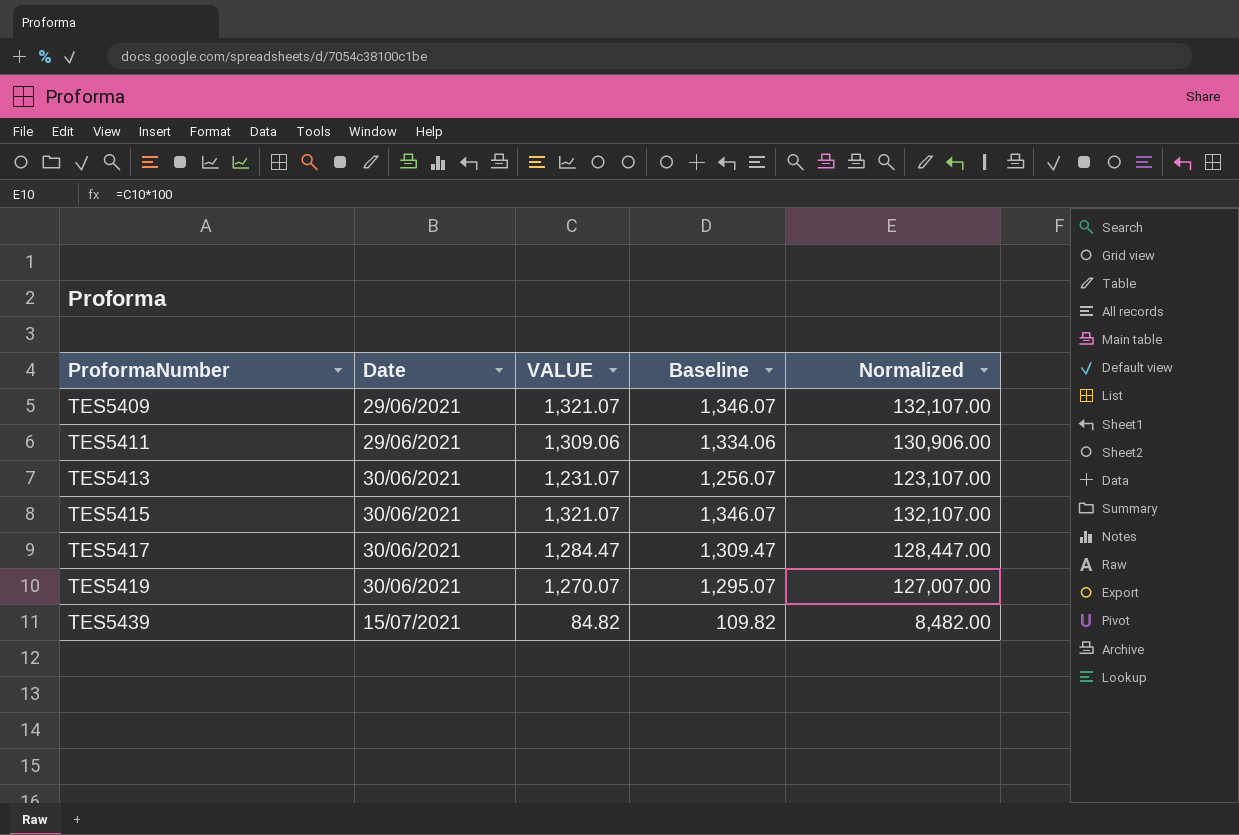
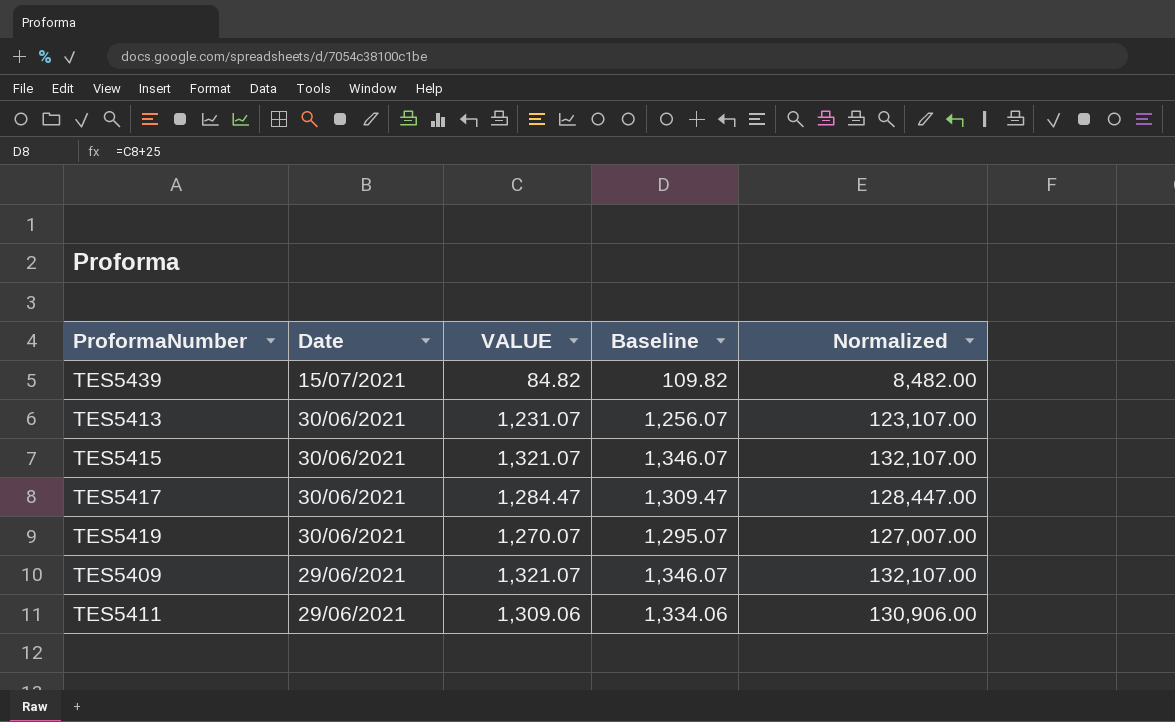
row order: ProformaNumber ascending -> Date descending

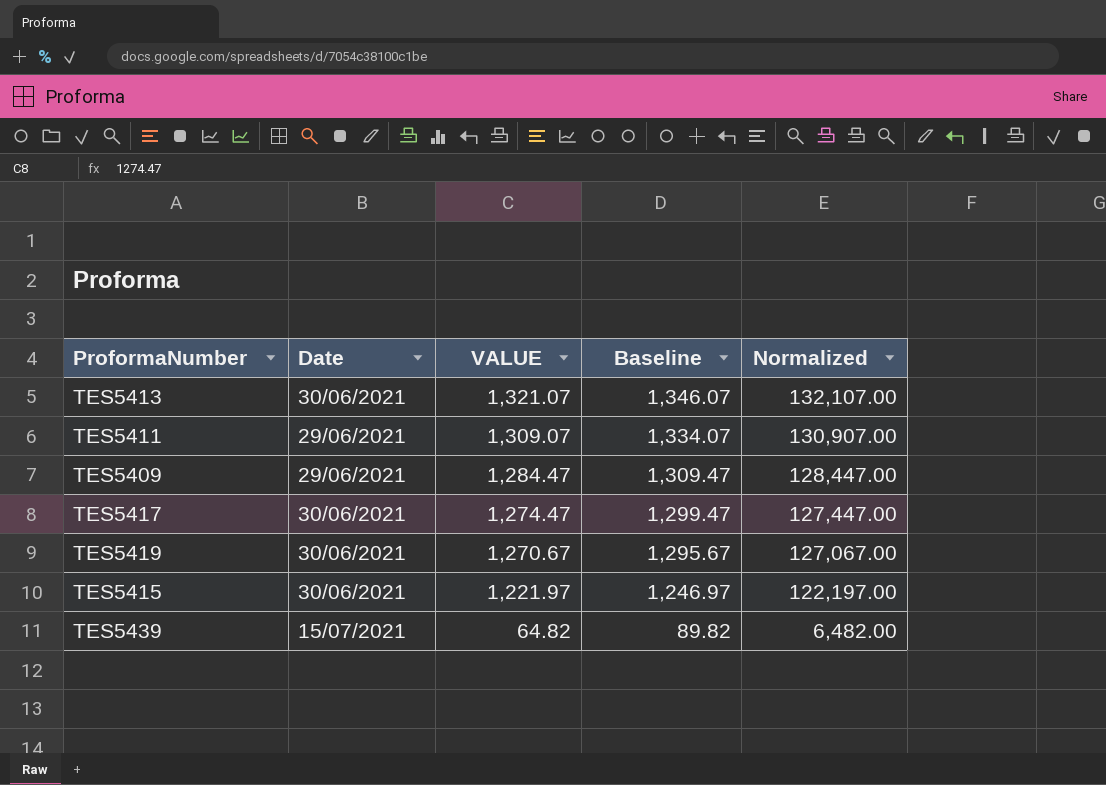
row order: Date descending -> VALUE descending
TES5413 | VALUE: 1,231.07 -> 1,321.07
TES5413 | Baseline: 1,256.07 -> 1,346.07
TES5413 | Normalized: 123,107.00 -> 132,107.00
TES5411 | VALUE: 1,309.06 -> 1,309.07
TES5411 | Baseline: 1,334.06 -> 1,334.07
TES5411 | Normalized: 130,906.00 -> 130,907.00
TES5409 | VALUE: 1,321.07 -> 1,284.47
TES5409 | Baseline: 1,346.07 -> 1,309.47
TES5409 | Normalized: 132,107.00 -> 128,447.00
TES5417 | VALUE: 1,284.47 -> 1,274.47
TES5417 | Baseline: 1,309.47 -> 1,299.47
TES5417 | Normalized: 128,447.00 -> 127,447.00
TES5419 | VALUE: 1,270.07 -> 1,270.67
TES5419 | Baseline: 1,295.07 -> 1,295.67
TES5419 | Normalized: 127,007.00 -> 127,067.00
TES5415 | VALUE: 1,321.07 -> 1,221.97
TES5415 | Baseline: 1,346.07 -> 1,246.97
TES5415 | Normalized: 132,107.00 -> 122,197.00
TES5439 | VALUE: 84.82 -> 64.82
TES5439 | Baseline: 109.82 -> 89.82
TES5439 | Normalized: 8,482.00 -> 6,482.00

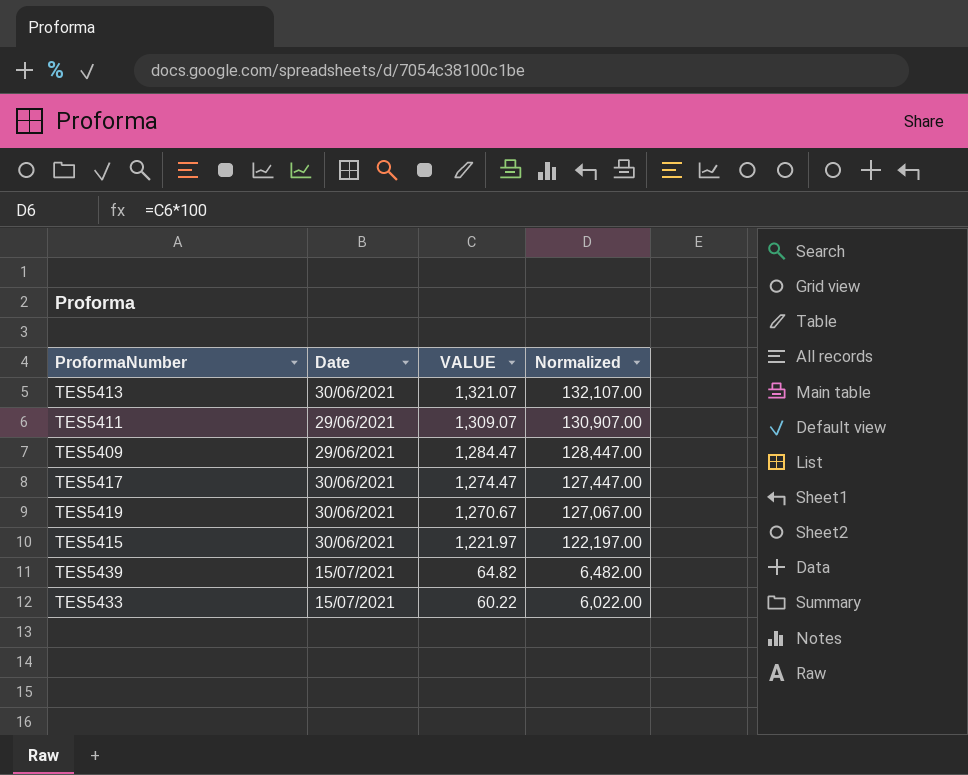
column Baseline | formula: [VALUE] + 25 -> none
row TES5433: none -> 15/07/2021 | 60.22 | 6,022.00

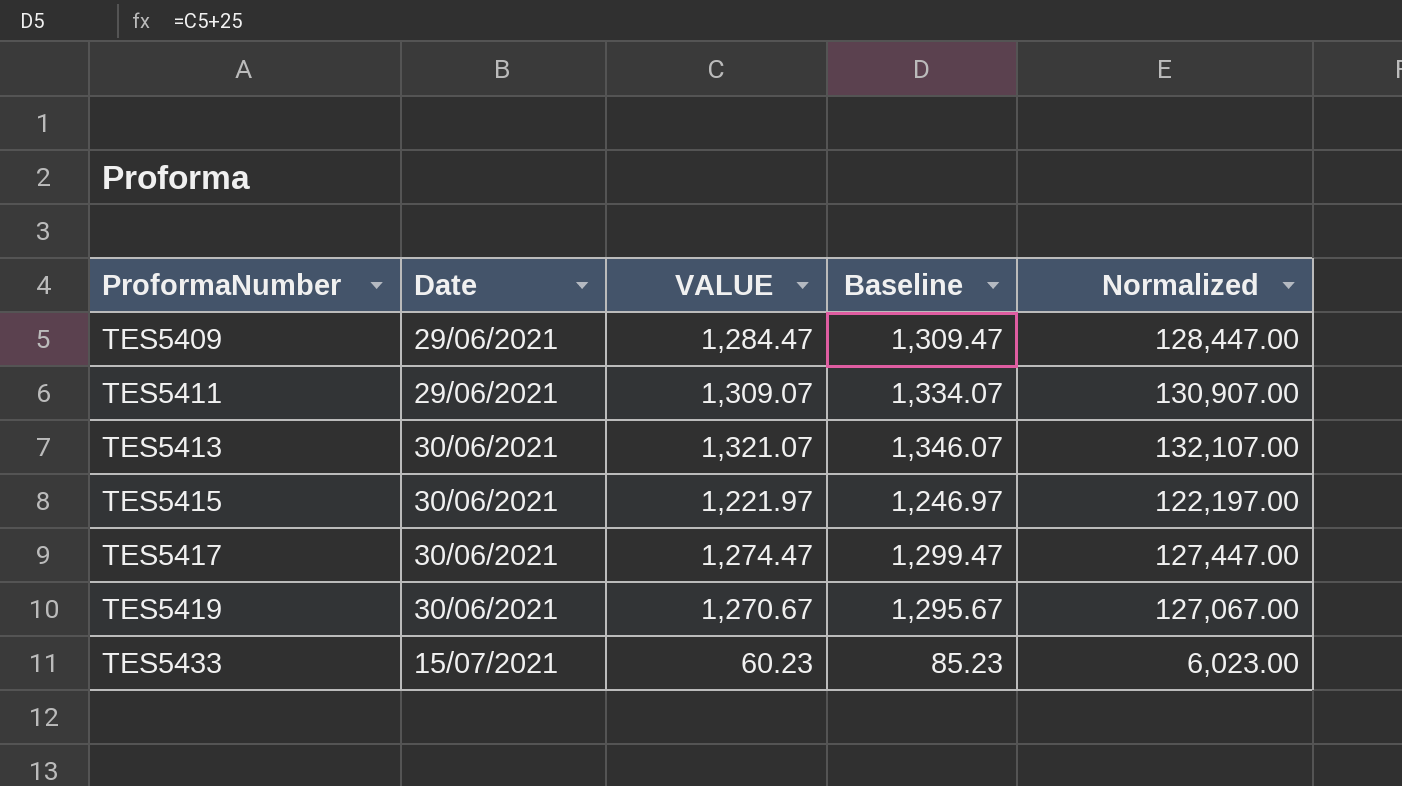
row order: VALUE descending -> ProformaNumber ascending
column Baseline | formula: none -> [VALUE] + 25
row TES5439: 15/07/2021 | 64.82 | 6,482.00 -> none
TES5433 | VALUE: 60.22 -> 60.23
TES5433 | Normalized: 6,022.00 -> 6,023.00

